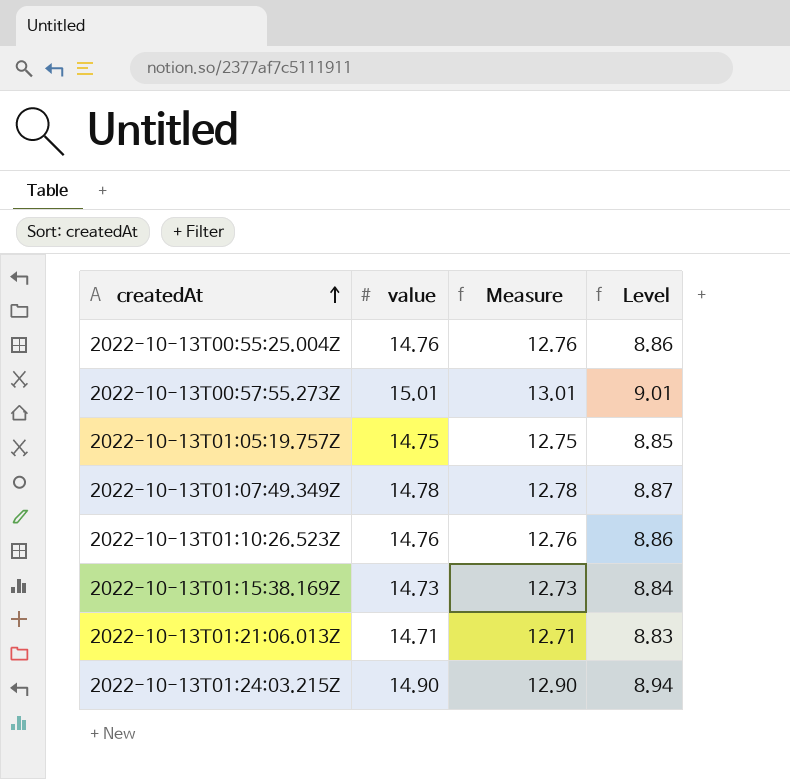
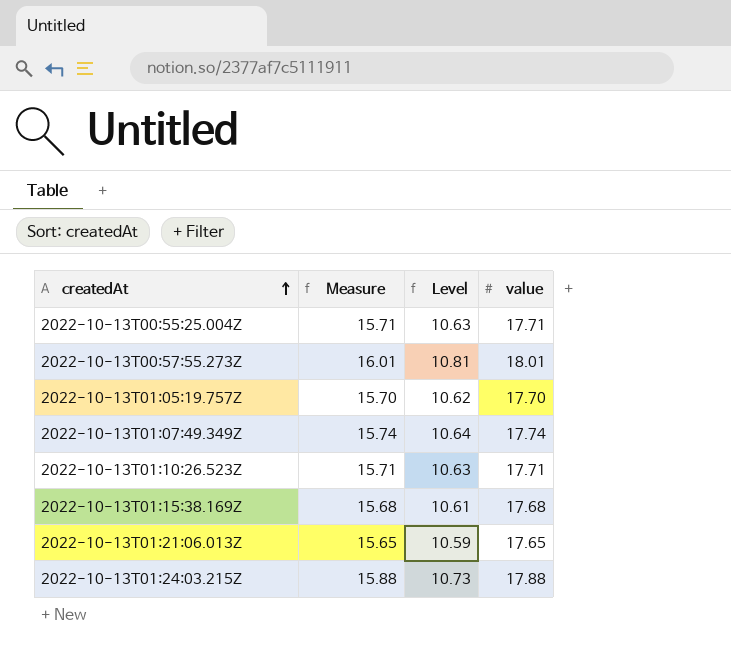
column value | position: 2 -> 4
2022-10-13T00:55:25.004Z | Measure: 12.76 -> 15.71
2022-10-13T00:55:25.004Z | Level: 8.86 -> 10.63
2022-10-13T00:55:25.004Z | value: 14.76 -> 17.71
2022-10-13T00:57:55.273Z | Measure: 13.01 -> 16.01
2022-10-13T00:57:55.273Z | Level: 9.01 -> 10.81
2022-10-13T00:57:55.273Z | value: 15.01 -> 18.01
2022-10-13T01:05:19.757Z | Measure: 12.75 -> 15.70
2022-10-13T01:05:19.757Z | Level: 8.85 -> 10.62
2022-10-13T01:05:19.757Z | value: 14.75 -> 17.70
2022-10-13T01:07:49.349Z | Measure: 12.78 -> 15.74
2022-10-13T01:07:49.349Z | Level: 8.87 -> 10.64
2022-10-13T01:07:49.349Z | value: 14.78 -> 17.74
2022-10-13T01:10:26.523Z | Measure: 12.76 -> 15.71
2022-10-13T01:10:26.523Z | Level: 8.86 -> 10.63
2022-10-13T01:10:26.523Z | value: 14.76 -> 17.71
2022-10-13T01:15:38.169Z | Measure: 12.73 -> 15.68
2022-10-13T01:15:38.169Z | Level: 8.84 -> 10.61
2022-10-13T01:15:38.169Z | value: 14.73 -> 17.68
2022-10-13T01:21:06.013Z | Measure: 12.71 -> 15.65
2022-10-13T01:21:06.013Z | Level: 8.83 -> 10.59
2022-10-13T01:21:06.013Z | value: 14.71 -> 17.65
2022-10-13T01:24:03.215Z | Measure: 12.90 -> 15.88
2022-10-13T01:24:03.215Z | Level: 8.94 -> 10.73
2022-10-13T01:24:03.215Z | value: 14.90 -> 17.88

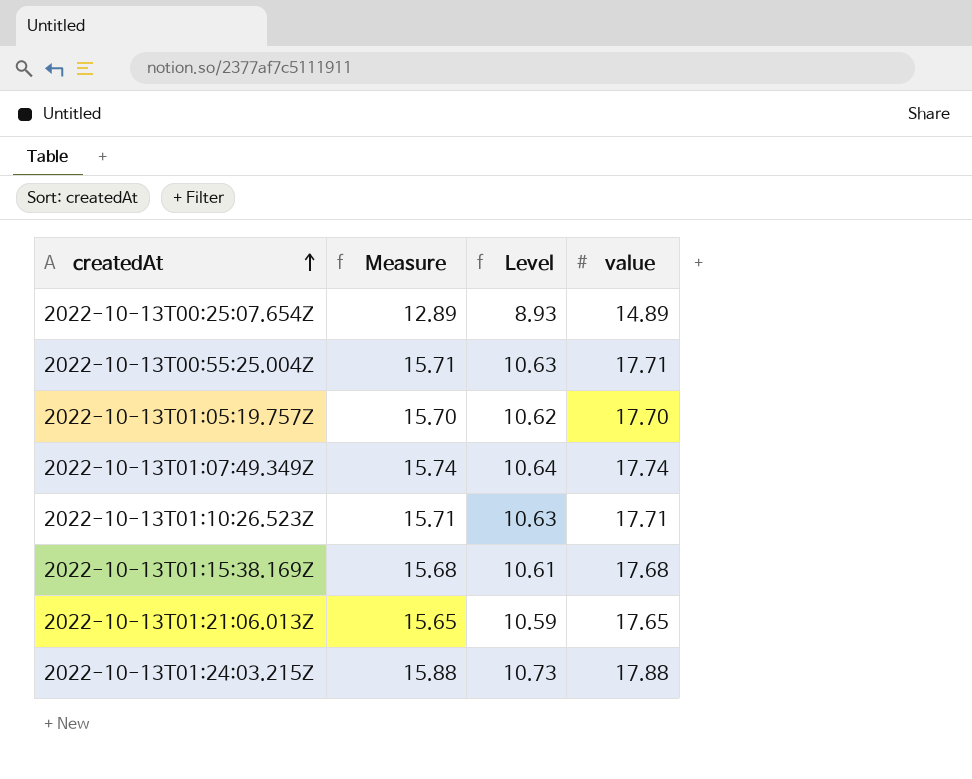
row 2022-10-13T00:57:55.273Z: 16.01 | 10.81 | 18.01 -> none
row 2022-10-13T00:25:07.654Z: none -> 12.89 | 8.93 | 14.89

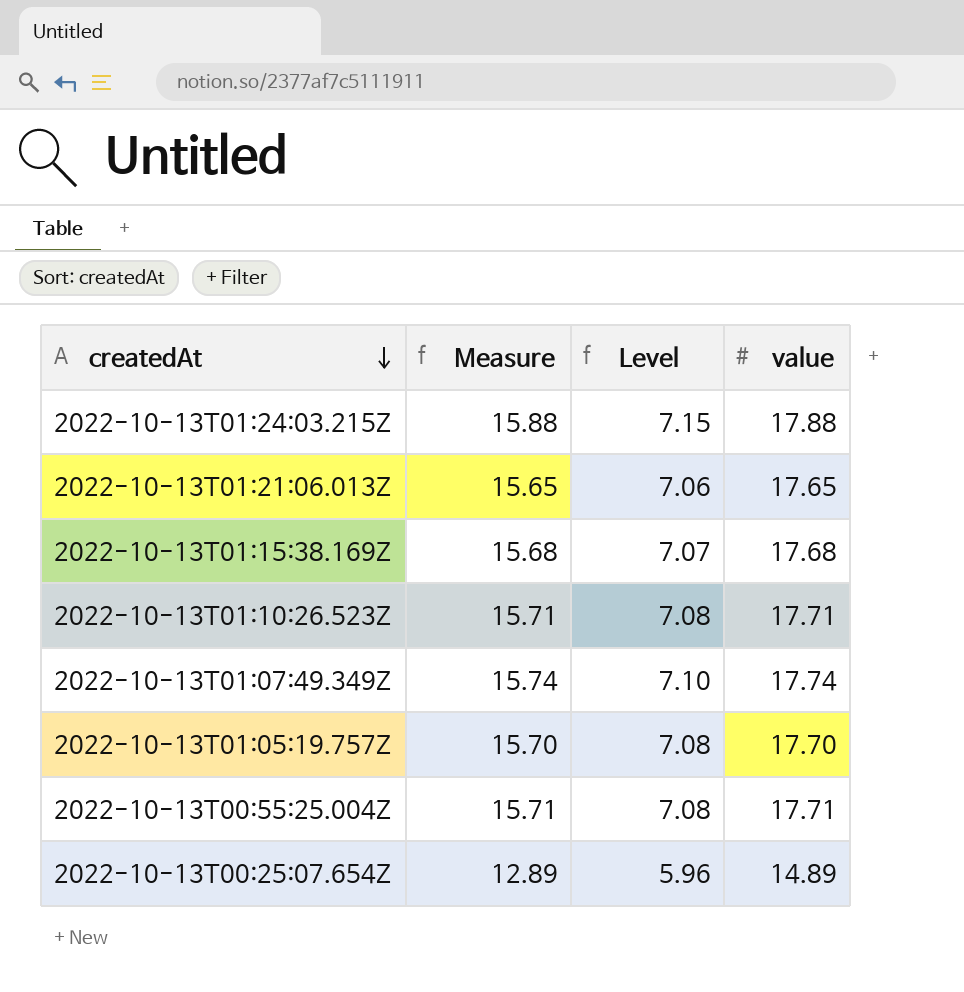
row order: createdAt ascending -> createdAt descending
column Level | formula: [value] * 0.6 -> [value] * 0.4

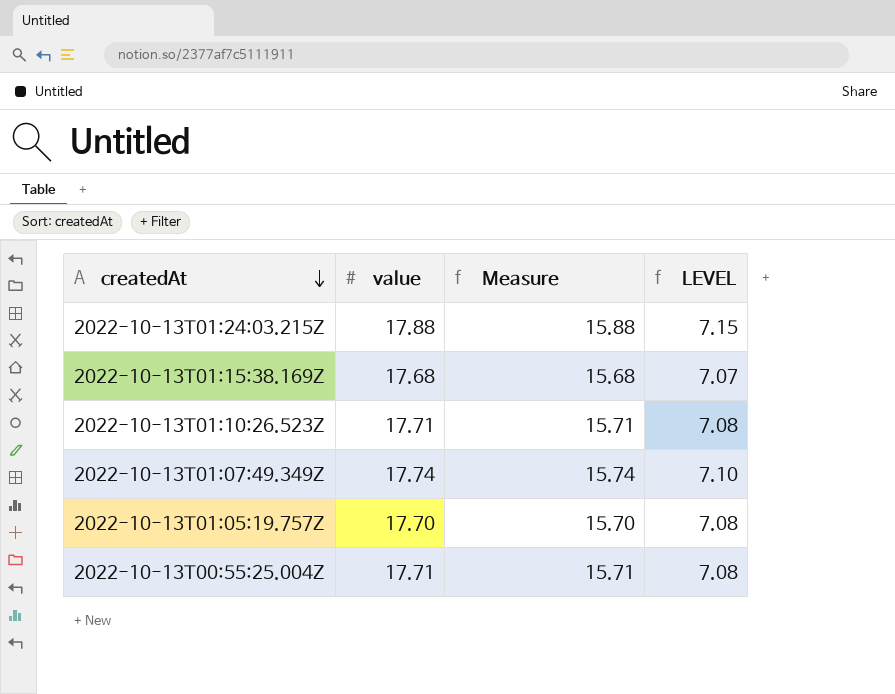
column value | position: 4 -> 2
column name: Level -> LEVEL
row 2022-10-13T01:21:06.013Z: 15.65 | 7.06 | 17.65 -> none
row 2022-10-13T00:25:07.654Z: 12.89 | 5.96 | 14.89 -> none

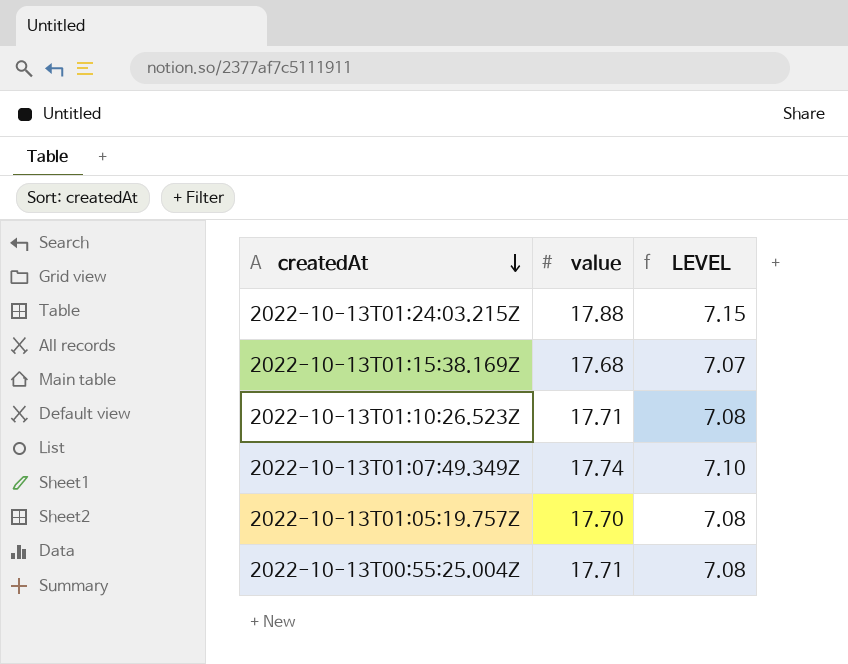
column Measure | formula: [value] - 2 -> none

